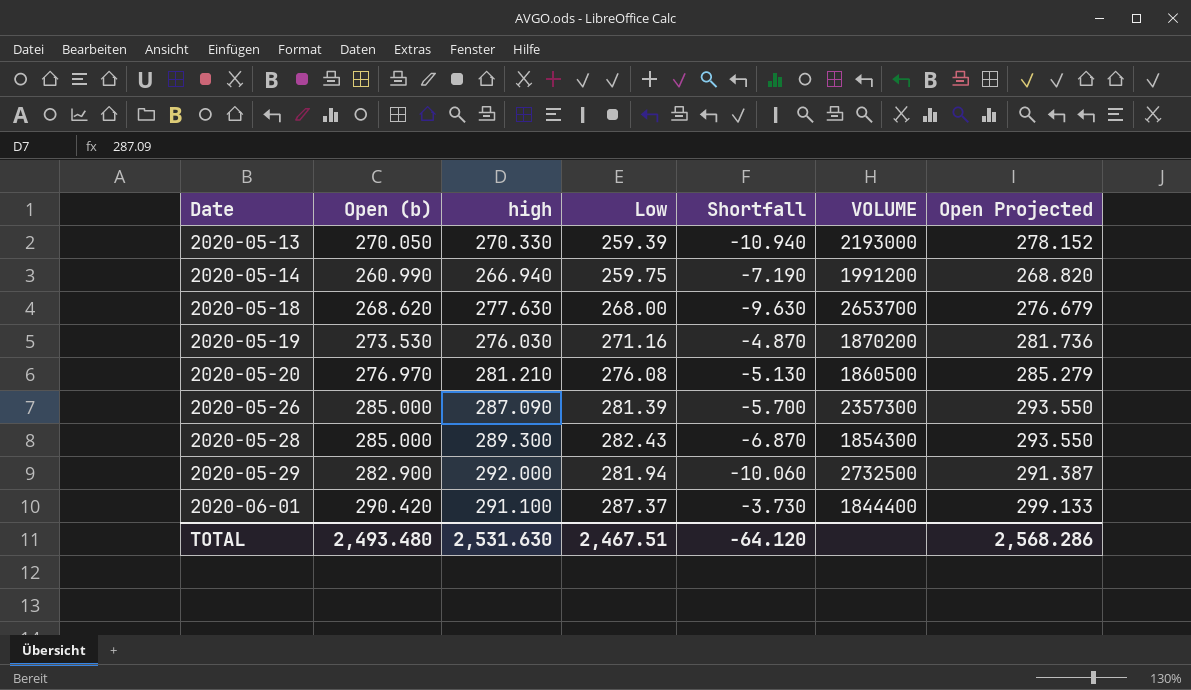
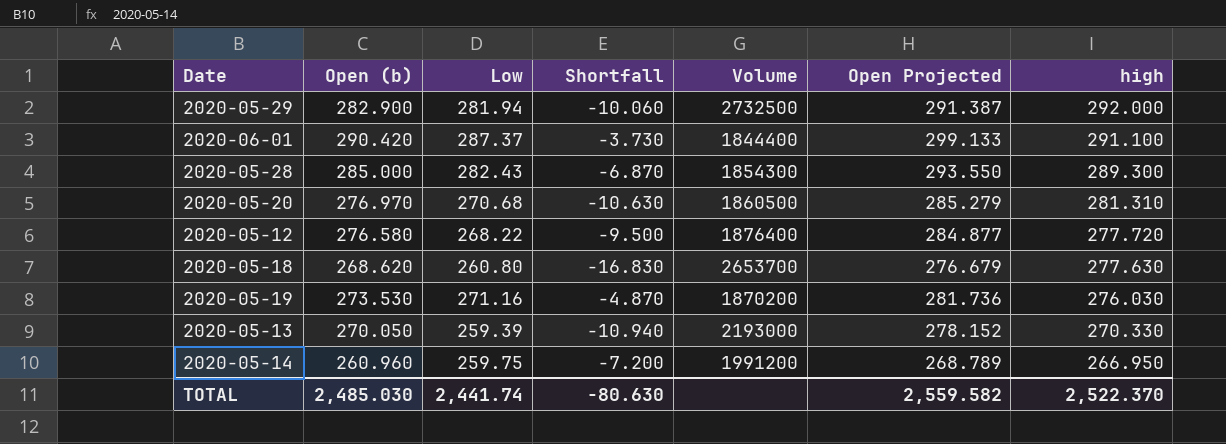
row order: Date ascending -> high descending
column name: VOLUME -> Volume
column high | position: 3 -> 7
row 2020-05-26: 285.000 | 287.090 | 281.39 | -5.700 | 2357300 | 293.550 -> none
2020-05-20 | Low: 276.08 -> 270.68
2020-05-20 | Shortfall: -5.130 -> -10.630
2020-05-20 | high: 281.210 -> 281.310
row 2020-05-12: none -> 276.580 | 268.22 | -9.500 | 1876400 | 284.877 | 277.720
2020-05-18 | Low: 268.00 -> 260.80
2020-05-18 | Shortfall: -9.630 -> -16.830
2020-05-14 | Open (b): 260.990 -> 260.960
2020-05-14 | Shortfall: -7.190 -> -7.200
2020-05-14 | Open Projected: 268.820 -> 268.789
2020-05-14 | high: 266.940 -> 266.950
TOTAL | Open (b): 2,493.480 -> 2,485.030
TOTAL | Low: 2,467.51 -> 2,441.74
TOTAL | Shortfall: -64.120 -> -80.630
TOTAL | Open Projected: 2,568.286 -> 2,559.582
TOTAL | high: 2,531.630 -> 2,522.370

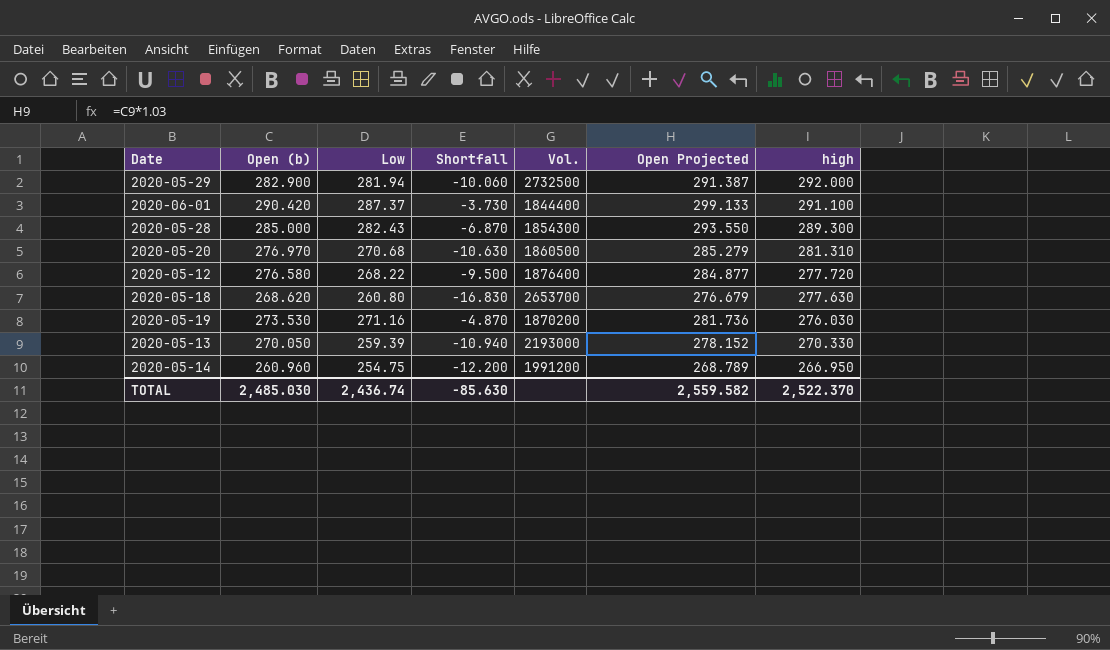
column name: Volume -> Vol.
2020-05-14 | Low: 259.75 -> 254.75
2020-05-14 | Shortfall: -7.200 -> -12.200
TOTAL | Low: 2,441.74 -> 2,436.74
TOTAL | Shortfall: -80.630 -> -85.630

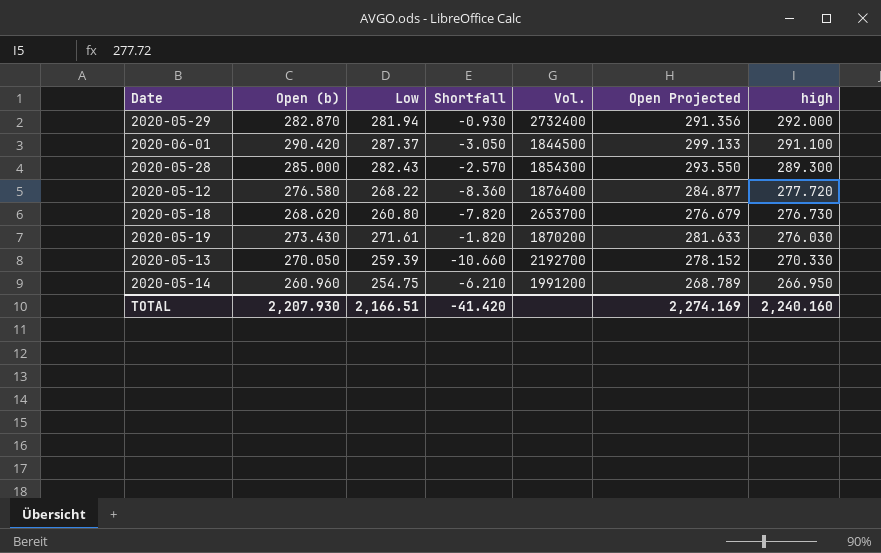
column Shortfall | formula: [Low] - [high] -> [Low] - [Open (b)]
row 2020-05-20: 276.970 | 270.68 | -10.630 | 1860500 | 285.279 | 281.310 -> none
2020-05-29 | Open (b): 282.900 -> 282.870
2020-05-29 | Vol.: 2732500 -> 2732400
2020-05-29 | Open Projected: 291.387 -> 291.356
2020-06-01 | Vol.: 1844400 -> 1844500
2020-05-18 | high: 277.630 -> 276.730
2020-05-19 | Open (b): 273.530 -> 273.430
2020-05-19 | Low: 271.16 -> 271.61
2020-05-19 | Open Projected: 281.736 -> 281.633
2020-05-13 | Vol.: 2193000 -> 2192700
TOTAL | Open (b): 2,485.030 -> 2,207.930
TOTAL | Low: 2,436.74 -> 2,166.51
TOTAL | Shortfall: -85.630 -> -41.420
TOTAL | Open Projected: 2,559.582 -> 2,274.169
TOTAL | high: 2,522.370 -> 2,240.160

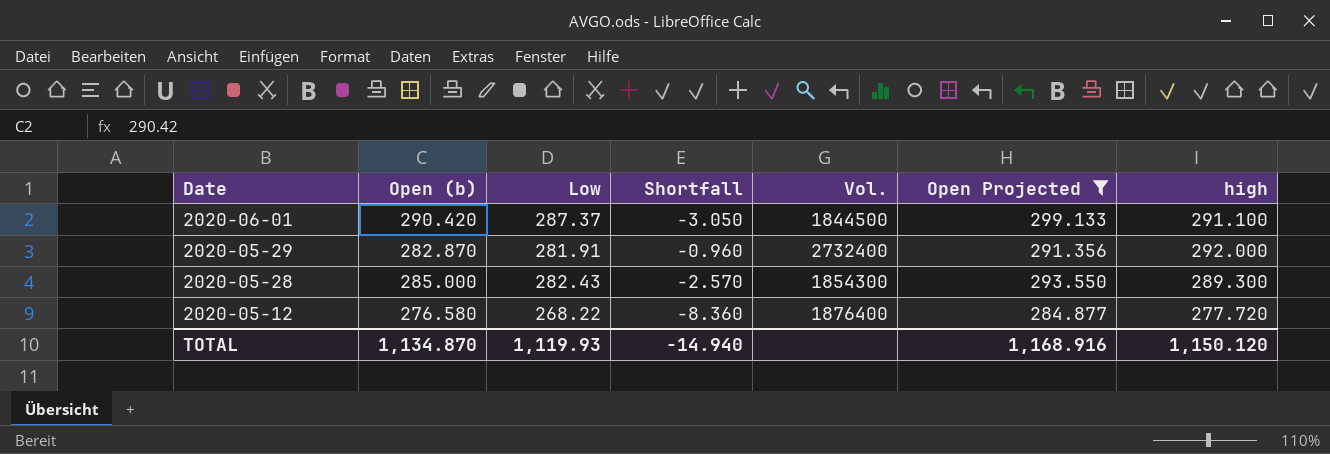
filter: none -> Open Projected >= 284.877
row order: high descending -> Date descending
2020-05-29 | Low: 281.94 -> 281.91
2020-05-29 | Shortfall: -0.930 -> -0.960
TOTAL | Open (b): 2,207.930 -> 1,134.870
TOTAL | Low: 2,166.51 -> 1,119.93
TOTAL | Shortfall: -41.420 -> -14.940
TOTAL | Open Projected: 2,274.169 -> 1,168.916
TOTAL | high: 2,240.160 -> 1,150.120

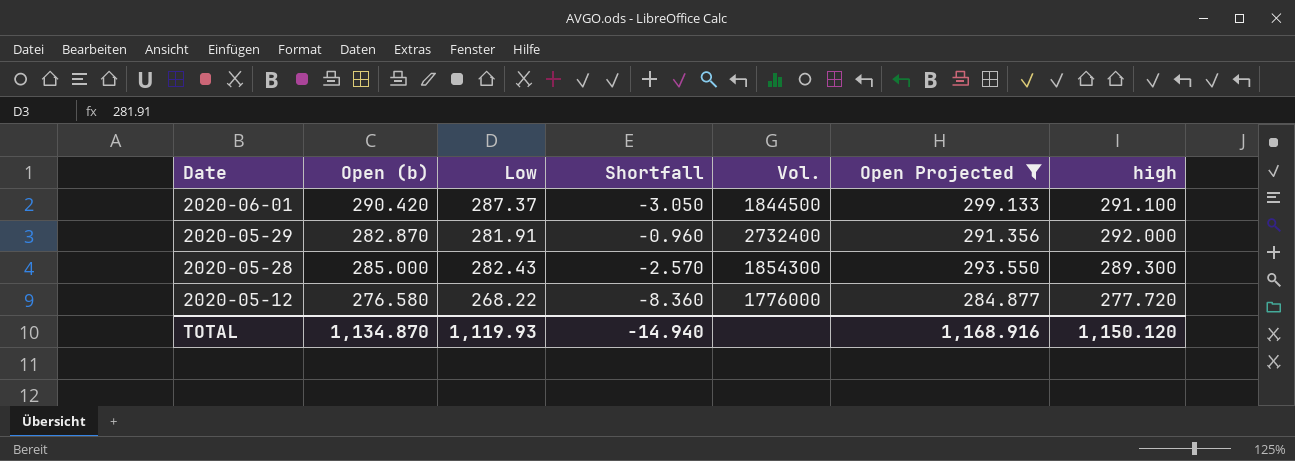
2020-05-12 | Vol.: 1876400 -> 1776000

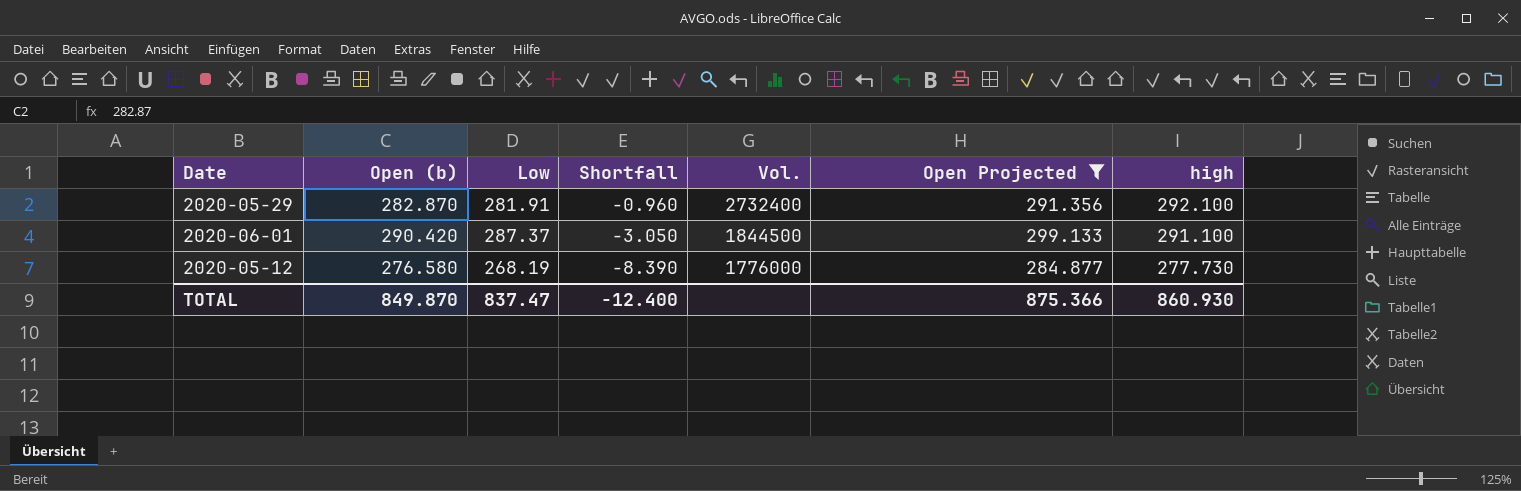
row order: Date descending -> Shortfall descending
row 2020-05-28: 285.000 | 282.43 | -2.570 | 1854300 | 293.550 | 289.300 -> none
2020-05-29 | high: 292.000 -> 292.100
2020-05-12 | Low: 268.22 -> 268.19
2020-05-12 | Shortfall: -8.360 -> -8.390
2020-05-12 | high: 277.720 -> 277.730
TOTAL | Open (b): 1,134.870 -> 849.870
TOTAL | Low: 1,119.93 -> 837.47
TOTAL | Shortfall: -14.940 -> -12.400
TOTAL | Open Projected: 1,168.916 -> 875.366
TOTAL | high: 1,150.120 -> 860.930

